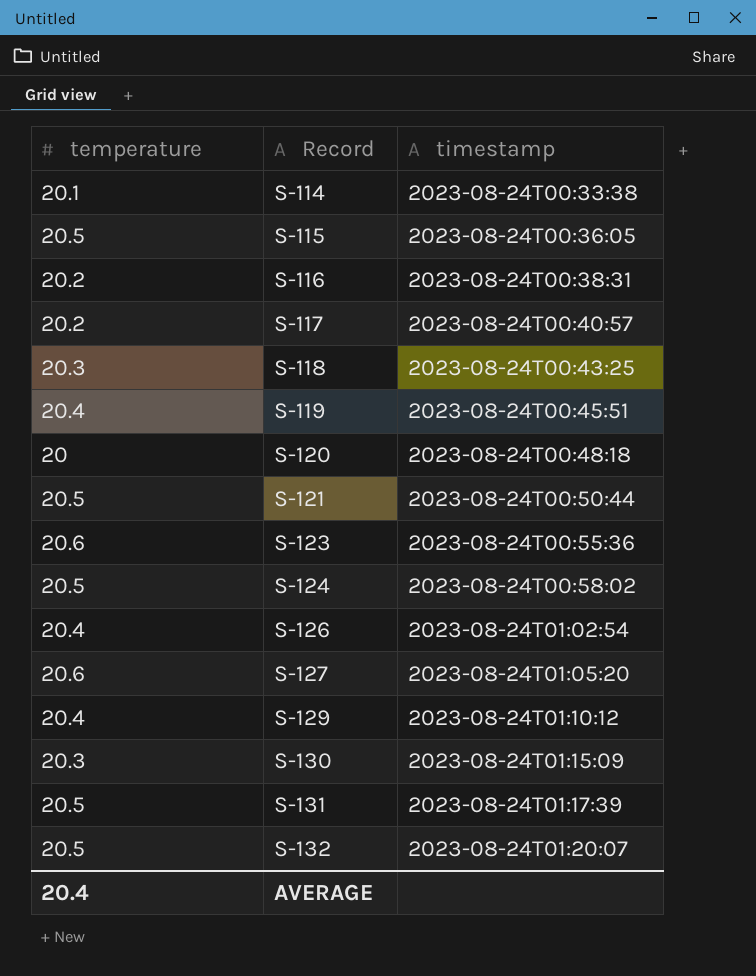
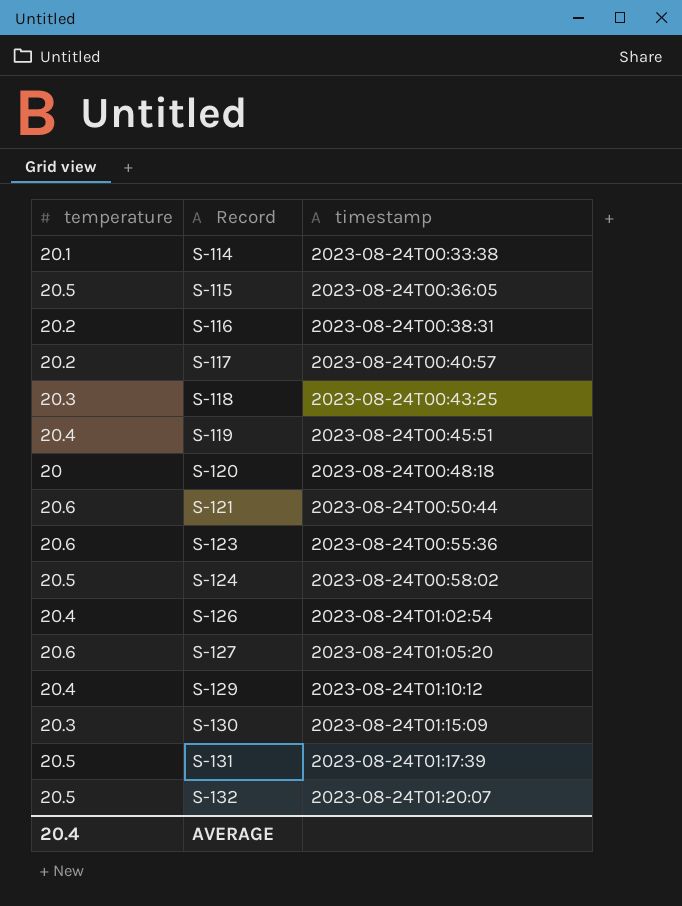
S-121 | temperature: 20.5 -> 20.6

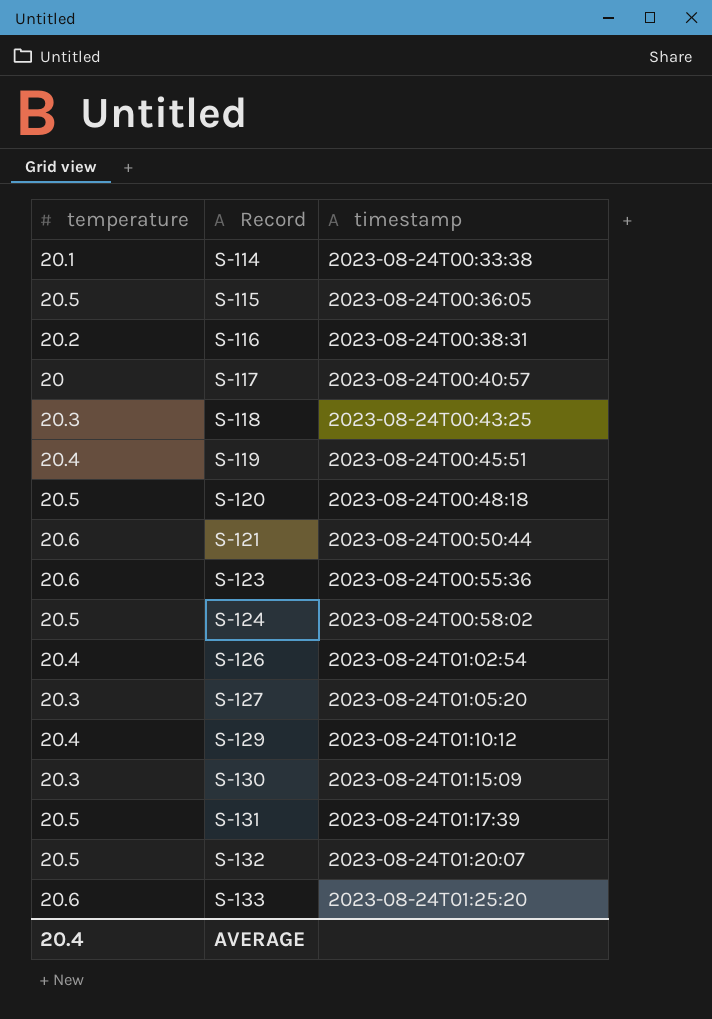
S-117 | temperature: 20.2 -> 20
S-120 | temperature: 20 -> 20.5
S-127 | temperature: 20.6 -> 20.3
row S-133: none -> 20.6 | 2023-08-24T01:25:20

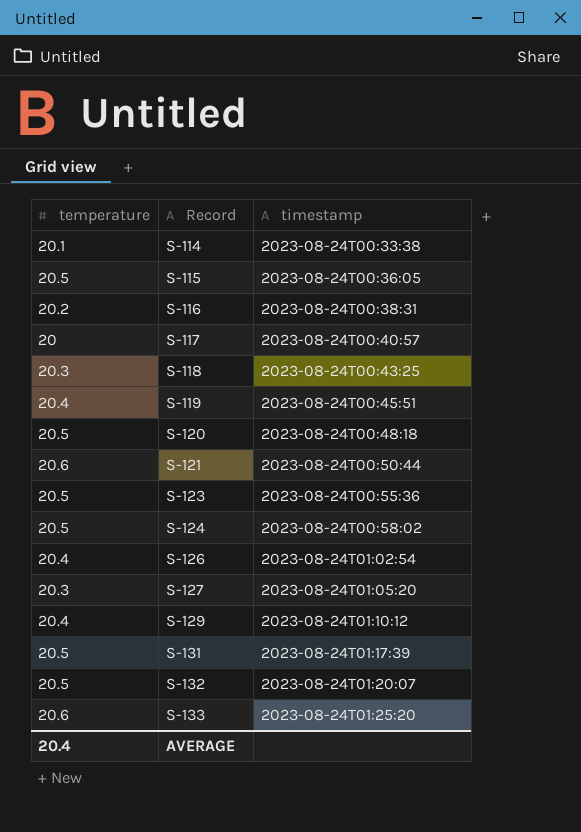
row S-130: 20.3 | 2023-08-24T01:15:09 -> none
S-123 | temperature: 20.6 -> 20.5

